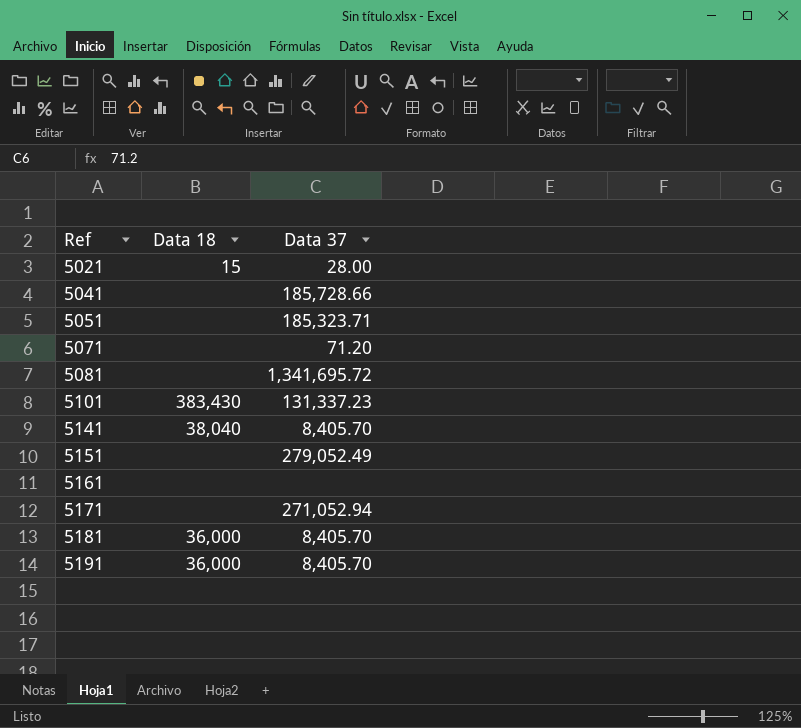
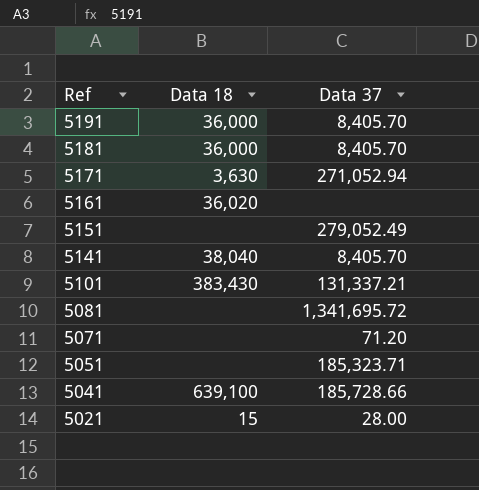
row order: Ref ascending -> Ref descending
5171 | Data 18: none -> 3,630
5161 | Data 18: none -> 36,020
5101 | Data 37: 131,337.23 -> 131,337.21
5041 | Data 18: none -> 639,100

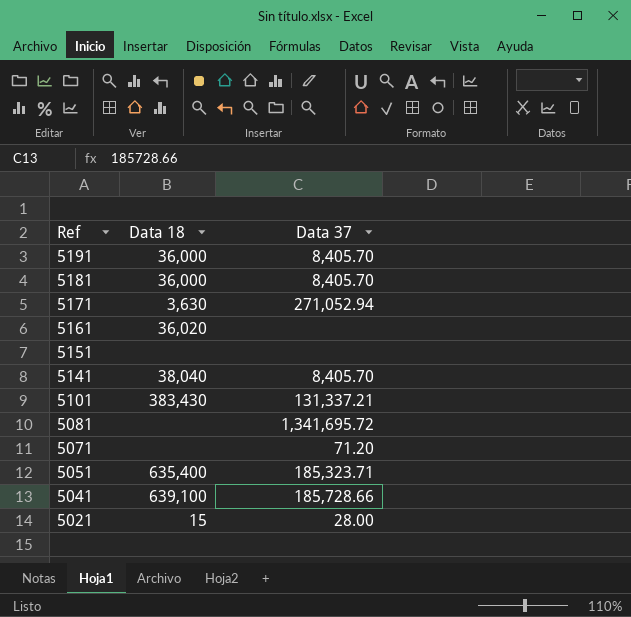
5151 | Data 37: 279,052.49 -> none
5051 | Data 18: none -> 635,400

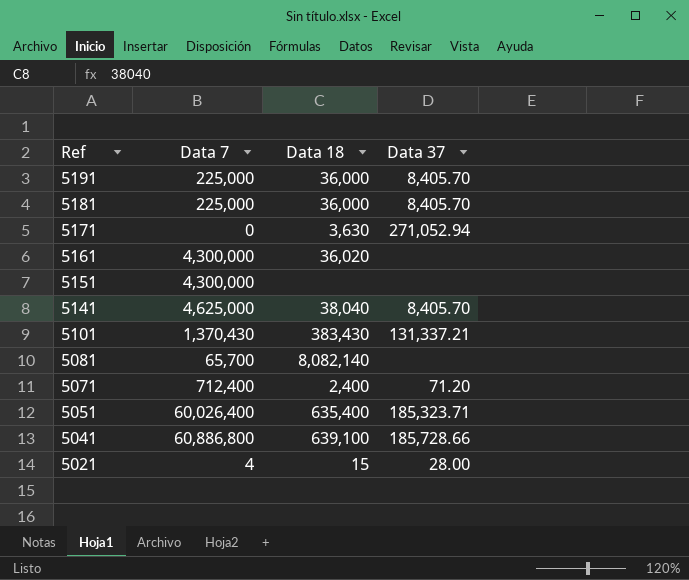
column Data 7 | position: none -> 2
5081 | Data 18: none -> 8,082,140
5081 | Data 37: 1,341,695.72 -> none
5071 | Data 18: none -> 2,400

